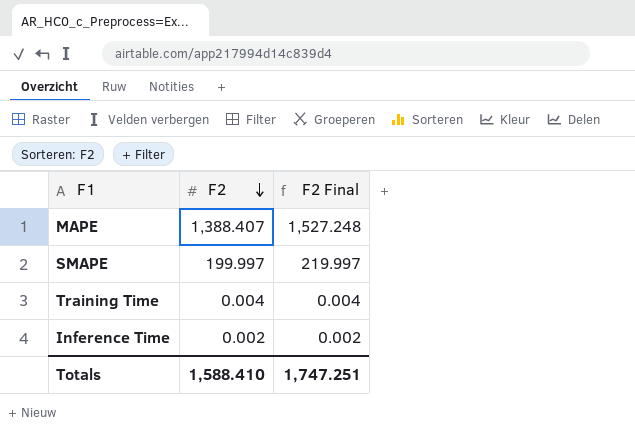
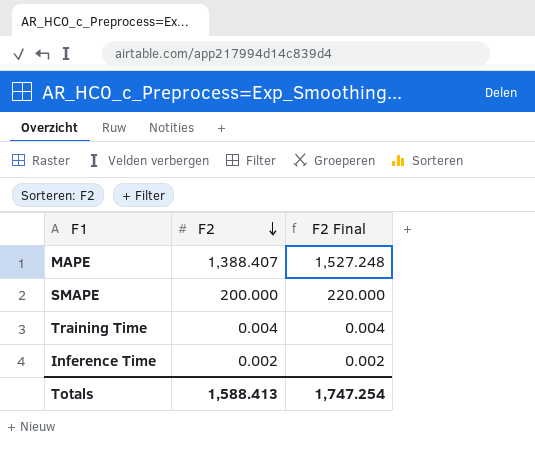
SMAPE | F2: 199.997 -> 200.000
SMAPE | F2 Final: 219.997 -> 220.000
Totals | F2: 1,588.410 -> 1,588.413
Totals | F2 Final: 1,747.251 -> 1,747.254

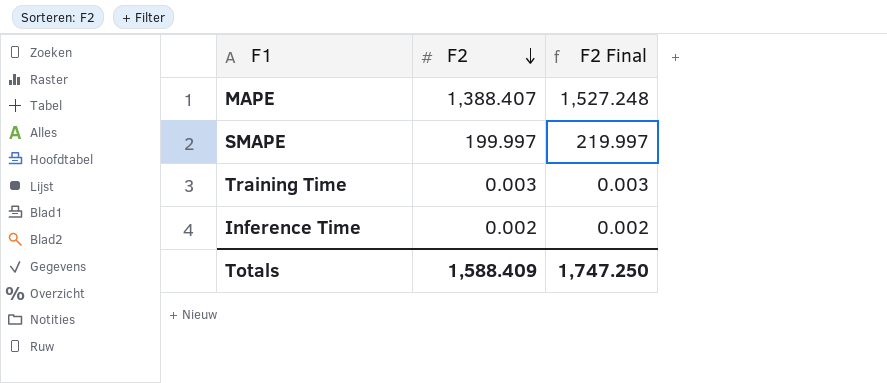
SMAPE | F2: 200.000 -> 199.997
SMAPE | F2 Final: 220.000 -> 219.997
Training Time | F2: 0.004 -> 0.003
Training Time | F2 Final: 0.004 -> 0.003
Totals | F2: 1,588.413 -> 1,588.409
Totals | F2 Final: 1,747.254 -> 1,747.250

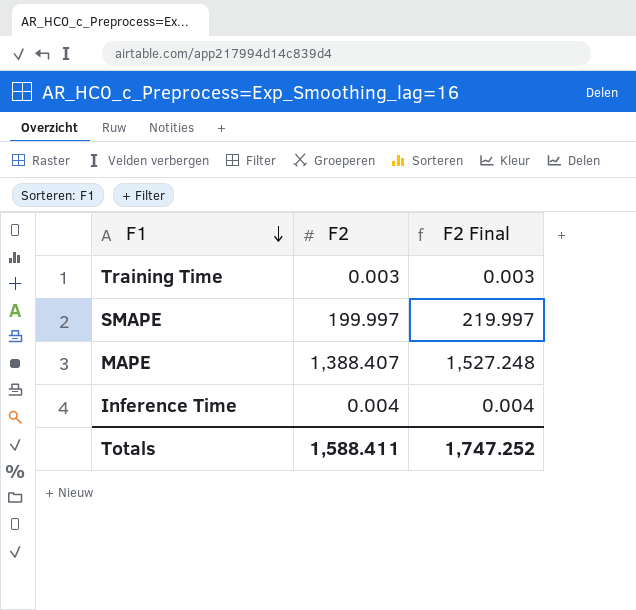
row order: F2 descending -> F1 descending
Inference Time | F2: 0.002 -> 0.004
Inference Time | F2 Final: 0.002 -> 0.004
Totals | F2: 1,588.409 -> 1,588.411
Totals | F2 Final: 1,747.250 -> 1,747.252

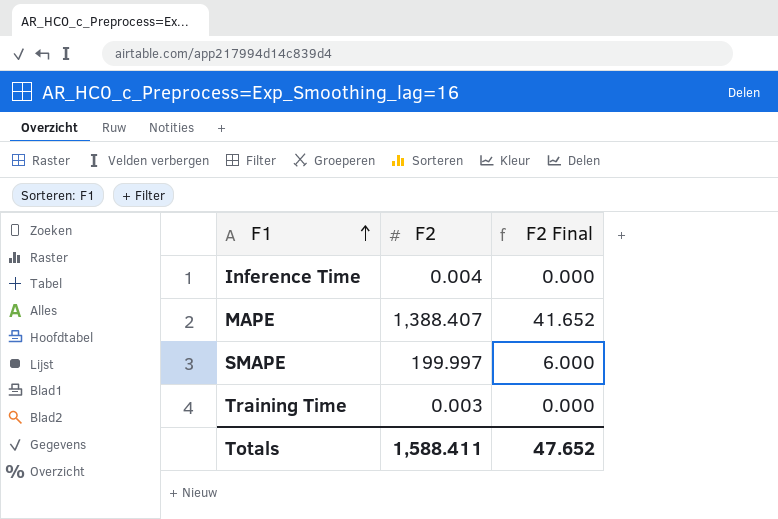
row order: F1 descending -> F1 ascending
column F2 Final | formula: [F2] * 1.1 -> [F2] * 0.03
Totals | F2 Final: 1,747.252 -> 47.652

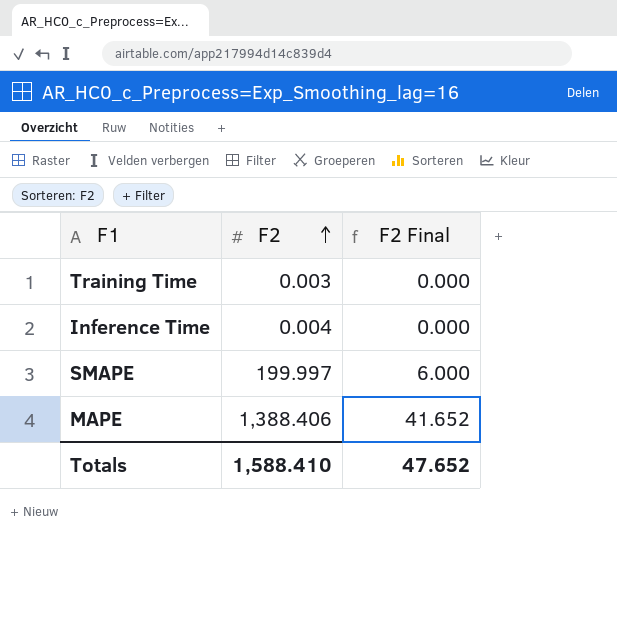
row order: F1 ascending -> F2 ascending
MAPE | F2: 1,388.407 -> 1,388.406
Totals | F2: 1,588.411 -> 1,588.410

